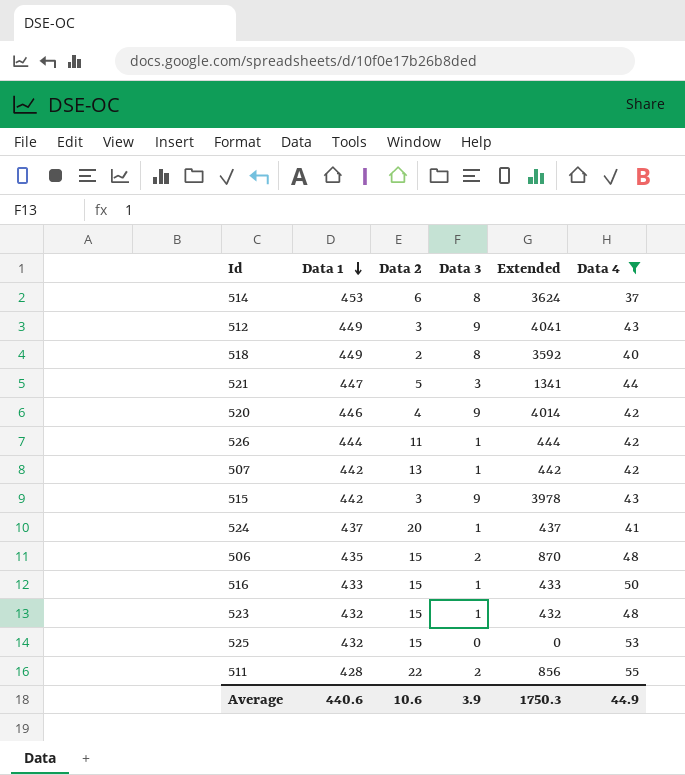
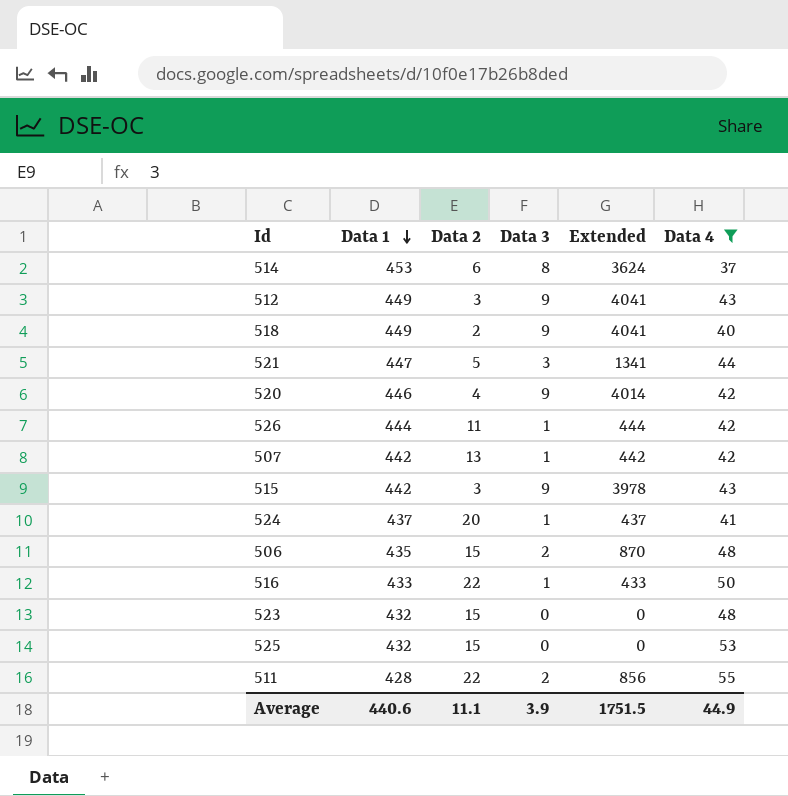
518 | Data 3: 8 -> 9
518 | Extended: 3592 -> 4041
516 | Data 2: 15 -> 22
523 | Data 3: 1 -> 0
523 | Extended: 432 -> 0
Average | Data 2: 10.6 -> 11.1
Average | Extended: 1750.3 -> 1751.5

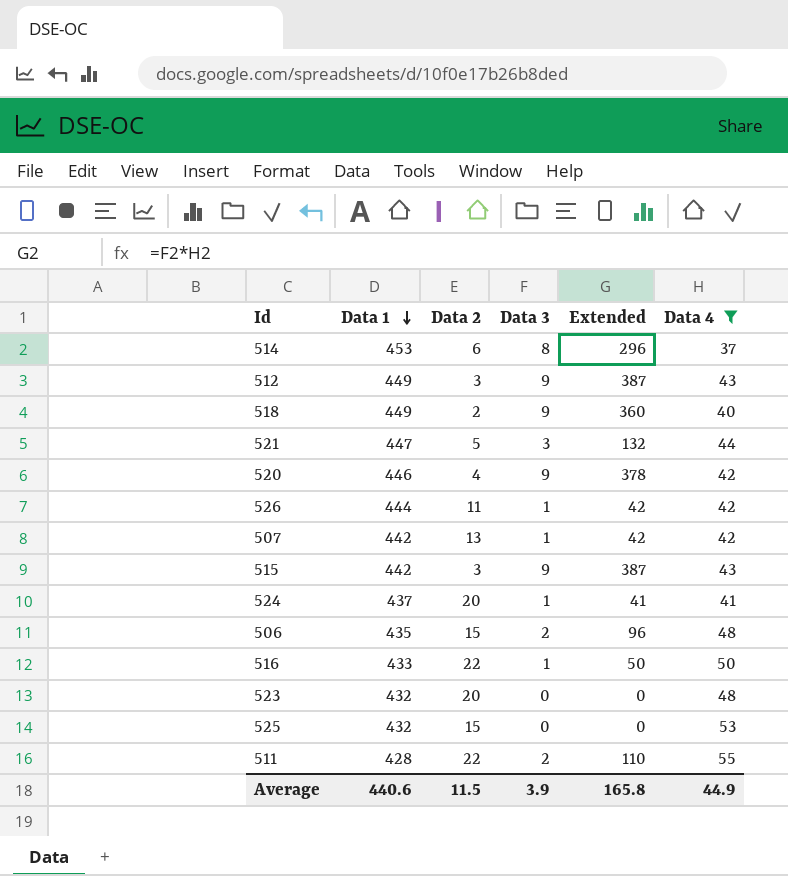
column Extended | formula: [Data 1] * [Data 3] -> [Data 3] * [Data 4]
523 | Data 2: 15 -> 20
Average | Data 2: 11.1 -> 11.5
Average | Extended: 1751.5 -> 165.8

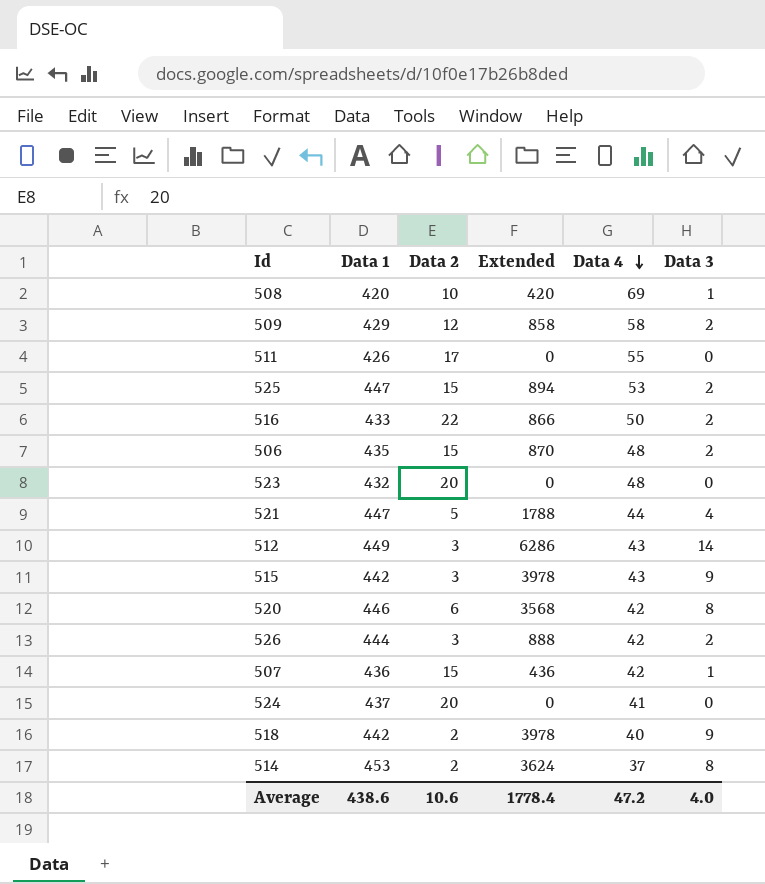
filter: Data 4 <= 55 -> none
row order: Data 1 descending -> Data 4 descending
column Extended | formula: [Data 3] * [Data 4] -> [Data 1] * [Data 3]
column Data 3 | position: 4 -> 6
511 | Data 1: 428 -> 426
511 | Data 2: 22 -> 17
511 | Data 3: 2 -> 0
525 | Data 1: 432 -> 447
525 | Data 3: 0 -> 2
516 | Data 3: 1 -> 2
521 | Data 3: 3 -> 4
512 | Data 3: 9 -> 14
520 | Data 2: 4 -> 6
520 | Data 3: 9 -> 8
526 | Data 2: 11 -> 3
526 | Data 3: 1 -> 2
507 | Data 1: 442 -> 436
507 | Data 2: 13 -> 15
524 | Data 3: 1 -> 0
518 | Data 1: 449 -> 442
514 | Data 2: 6 -> 2
Average | Data 1: 440.6 -> 438.6
Average | Data 2: 11.5 -> 10.6
Average | Extended: 165.8 -> 1778.4
Average | Data 4: 44.9 -> 47.2
Average | Data 3: 3.9 -> 4.0

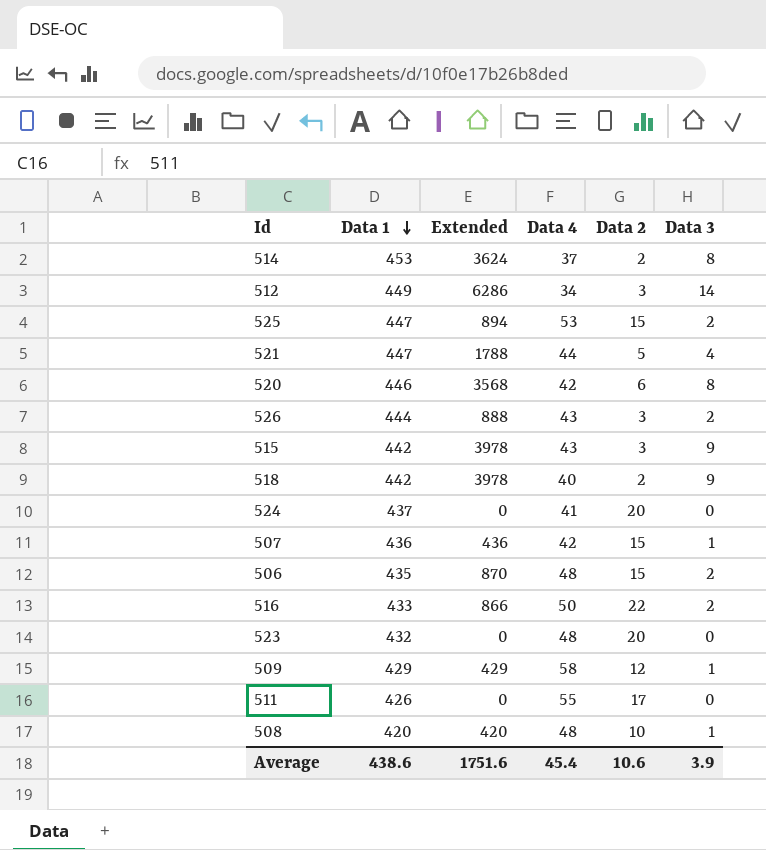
row order: Data 4 descending -> Data 1 descending
column Data 2 | position: 3 -> 5
512 | Data 4: 43 -> 34
526 | Data 4: 42 -> 43
509 | Extended: 858 -> 429
509 | Data 3: 2 -> 1
508 | Data 4: 69 -> 48
Average | Extended: 1778.4 -> 1751.6
Average | Data 4: 47.2 -> 45.4
Average | Data 3: 4.0 -> 3.9

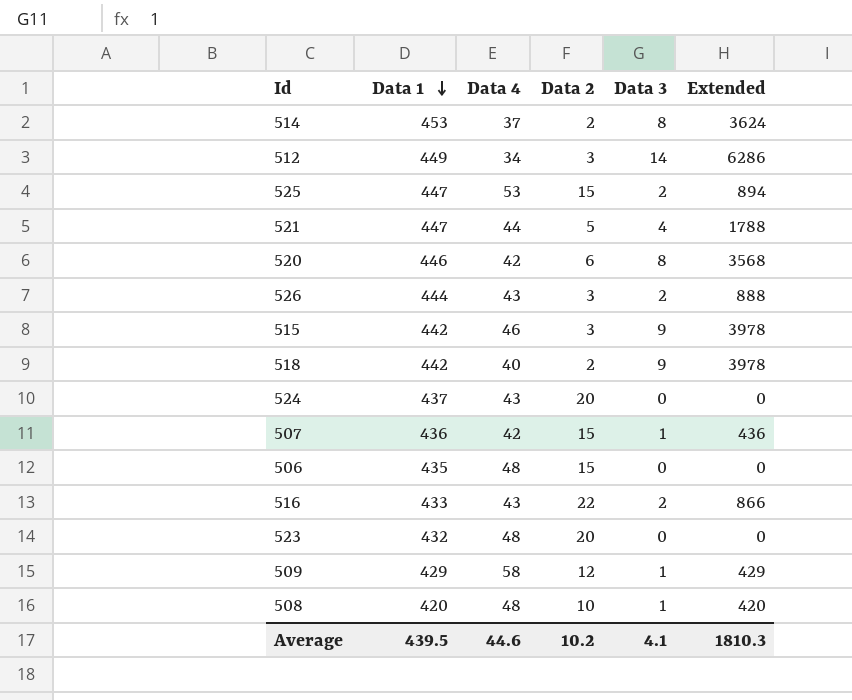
column Extended | position: 3 -> 6
row 511: 426 | 0 | 55 | 17 | 0 -> none
515 | Data 4: 43 -> 46
524 | Data 4: 41 -> 43
506 | Data 3: 2 -> 0
506 | Extended: 870 -> 0
516 | Data 4: 50 -> 43
Average | Data 1: 438.6 -> 439.5
Average | Data 4: 45.4 -> 44.6
Average | Data 2: 10.6 -> 10.2
Average | Data 3: 3.9 -> 4.1
Average | Extended: 1751.6 -> 1810.3

